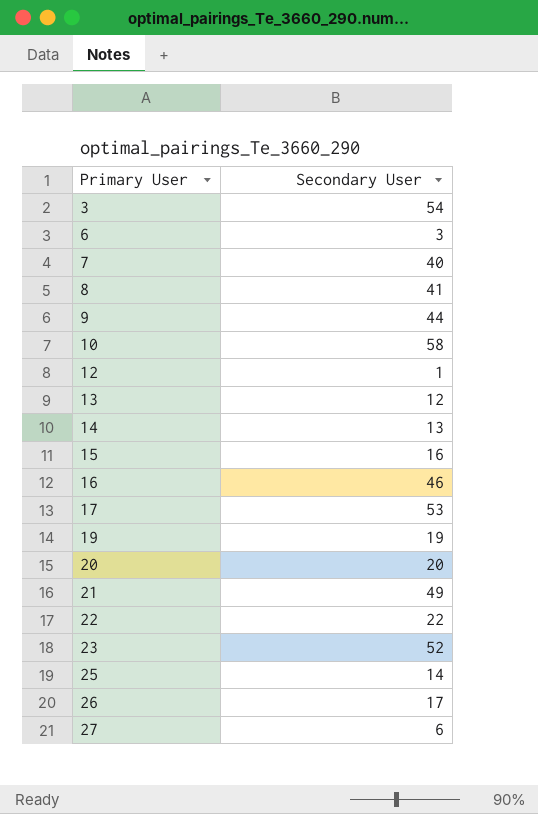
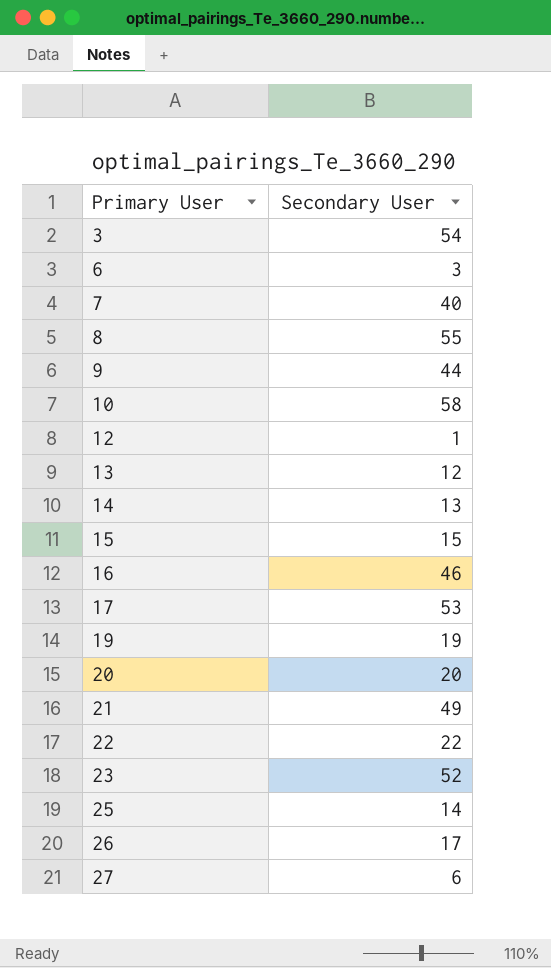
8 | Secondary User: 41 -> 55
15 | Secondary User: 16 -> 15

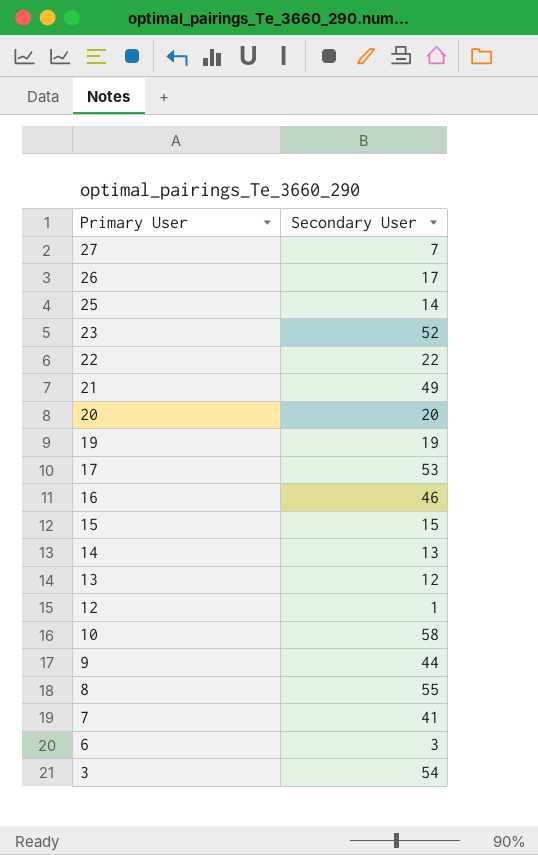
row order: Primary User ascending -> Primary User descending
27 | Secondary User: 6 -> 7
7 | Secondary User: 40 -> 41

